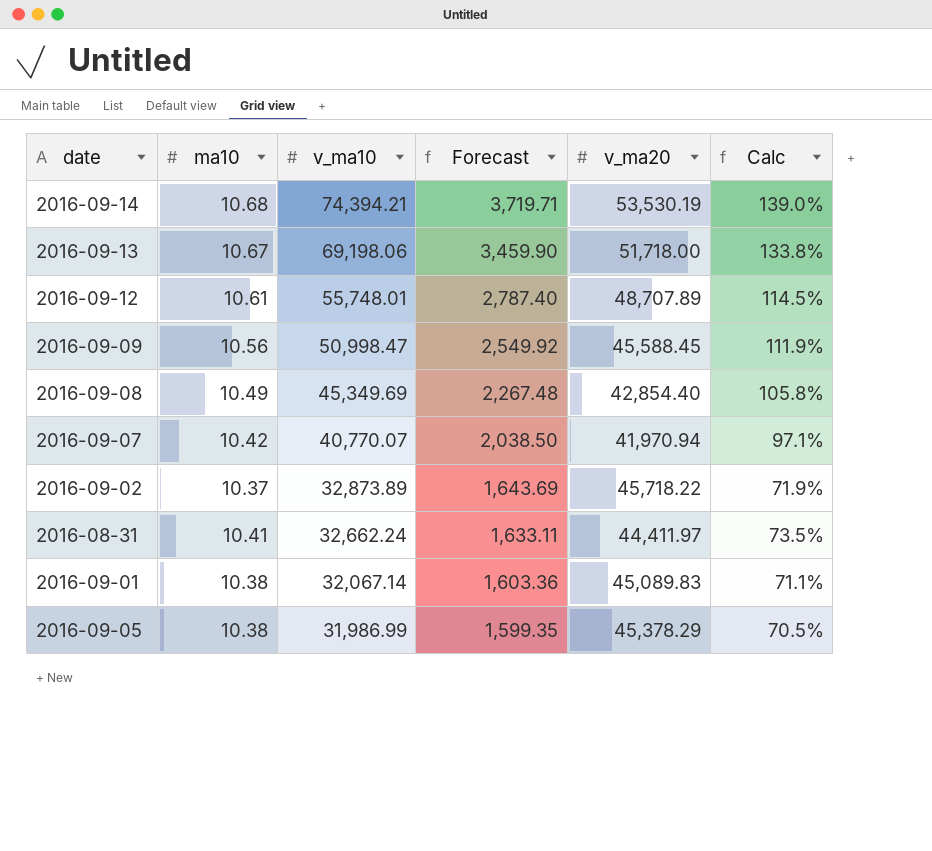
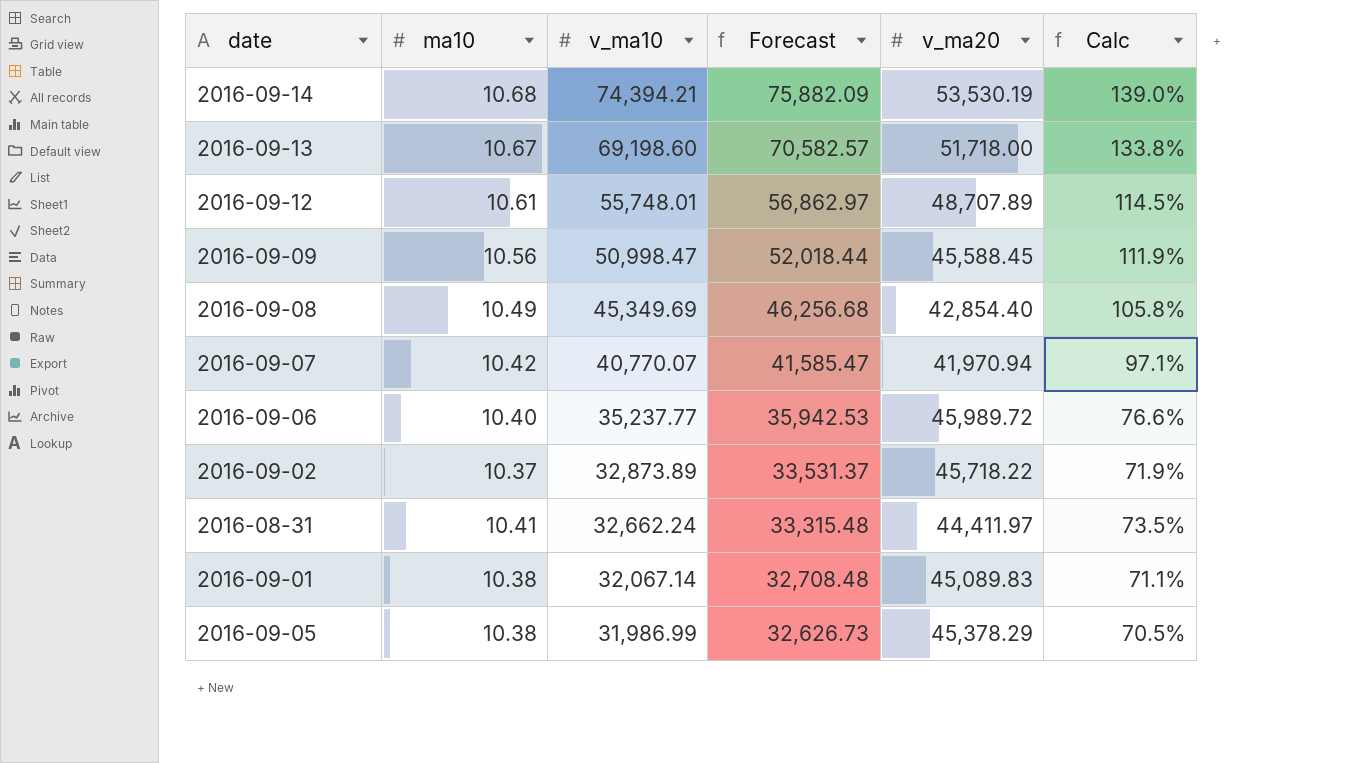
column Forecast | formula: [v_ma10] * 0.05 -> [v_ma10] * 1.02
2016-09-13 | v_ma10: 69,198.06 -> 69,198.60
row 2016-09-06: none -> 10.40 | 35,237.77 | 35,942.53 | 45,989.72 | 76.6%

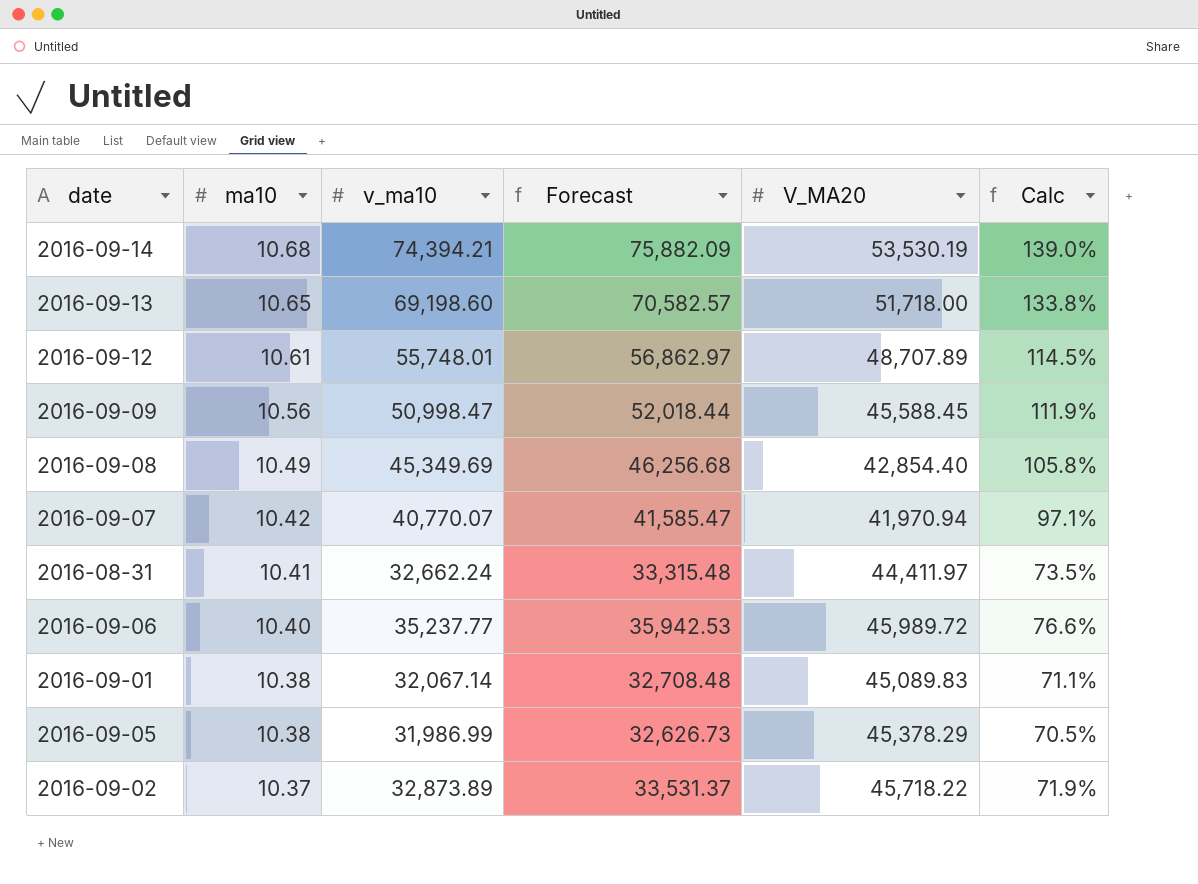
row order: v_ma10 descending -> ma10 descending
column name: v_ma20 -> V_MA20
2016-09-13 | ma10: 10.67 -> 10.65

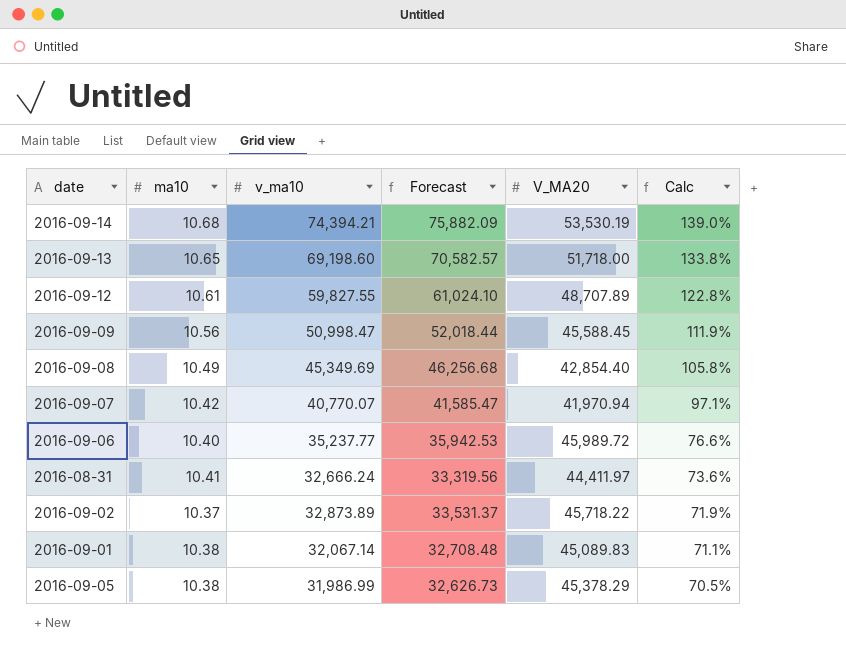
row order: ma10 descending -> Calc descending
2016-09-12 | v_ma10: 55,748.01 -> 59,827.55
2016-09-12 | Forecast: 56,862.97 -> 61,024.10
2016-09-12 | Calc: 114.5% -> 122.8%
2016-08-31 | v_ma10: 32,662.24 -> 32,666.24
2016-08-31 | Forecast: 33,315.48 -> 33,319.56
2016-08-31 | Calc: 73.5% -> 73.6%

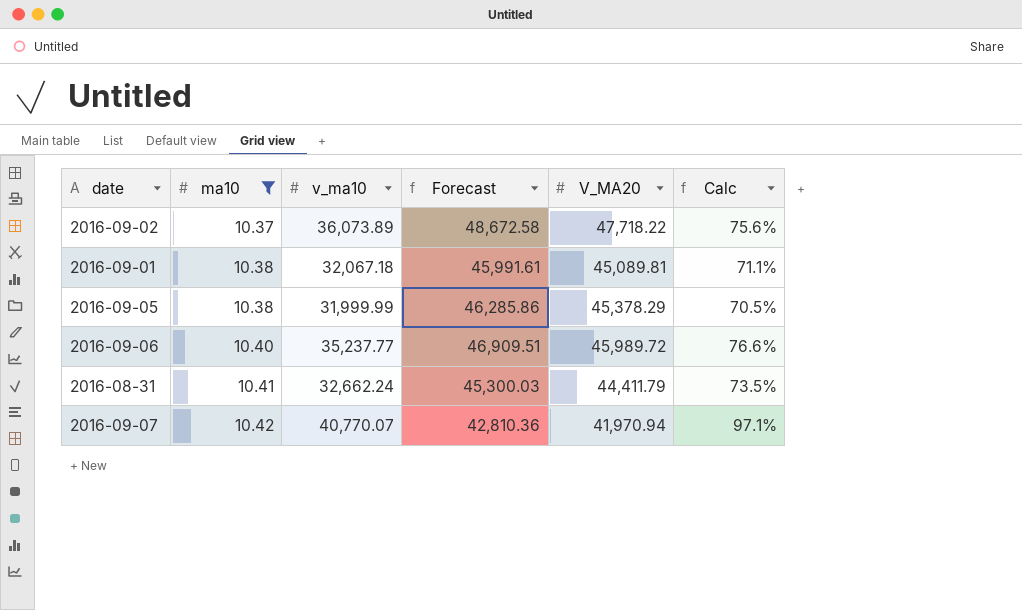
filter: none -> ma10 <= 10.42
row order: Calc descending -> ma10 ascending
column Forecast | formula: [v_ma10] * 1.02 -> [V_MA20] * 1.02
2016-09-02 | v_ma10: 32,873.89 -> 36,073.89
2016-09-02 | V_MA20: 45,718.22 -> 47,718.22
2016-09-02 | Calc: 71.9% -> 75.6%
2016-09-01 | v_ma10: 32,067.14 -> 32,067.18
2016-09-01 | V_MA20: 45,089.83 -> 45,089.81
2016-09-05 | v_ma10: 31,986.99 -> 31,999.99
2016-08-31 | v_ma10: 32,666.24 -> 32,662.24
2016-08-31 | V_MA20: 44,411.97 -> 44,411.79
2016-08-31 | Calc: 73.6% -> 73.5%

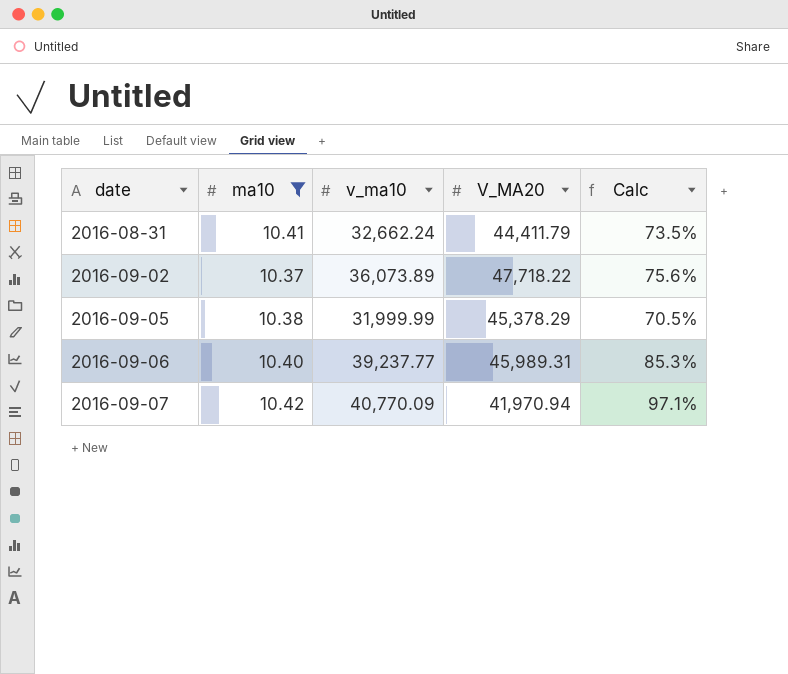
row order: ma10 ascending -> date ascending
column Forecast | formula: [V_MA20] * 1.02 -> none
row 2016-09-01: 10.38 | 32,067.18 | 45,991.61 | 45,089.81 | 71.1% -> none
2016-09-06 | v_ma10: 35,237.77 -> 39,237.77
2016-09-06 | V_MA20: 45,989.72 -> 45,989.31
2016-09-06 | Calc: 76.6% -> 85.3%
2016-09-07 | v_ma10: 40,770.07 -> 40,770.09

